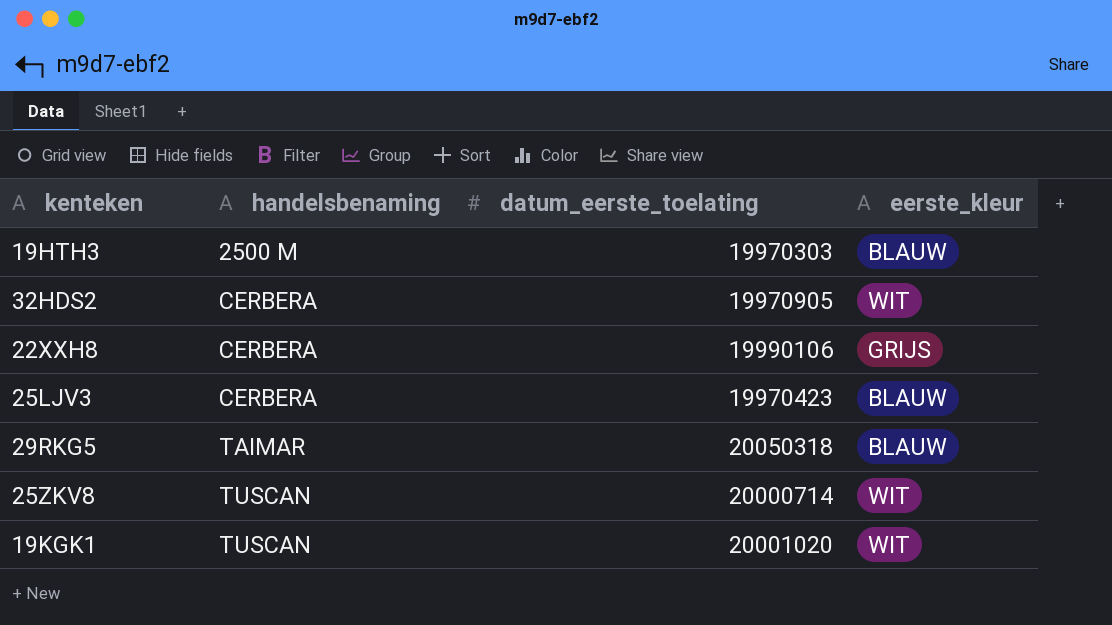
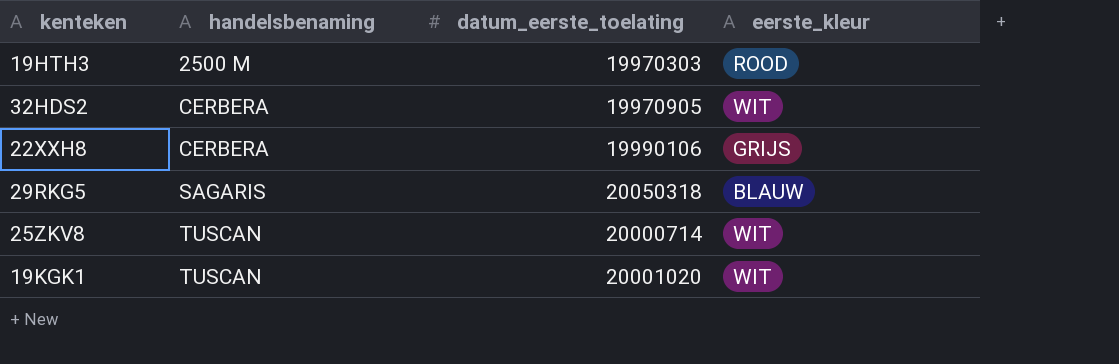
row 25LJV3: CERBERA | 19970423 | BLAUW -> none
19HTH3 | eerste_kleur: BLAUW -> ROOD
29RKG5 | handelsbenaming: TAIMAR -> SAGARIS

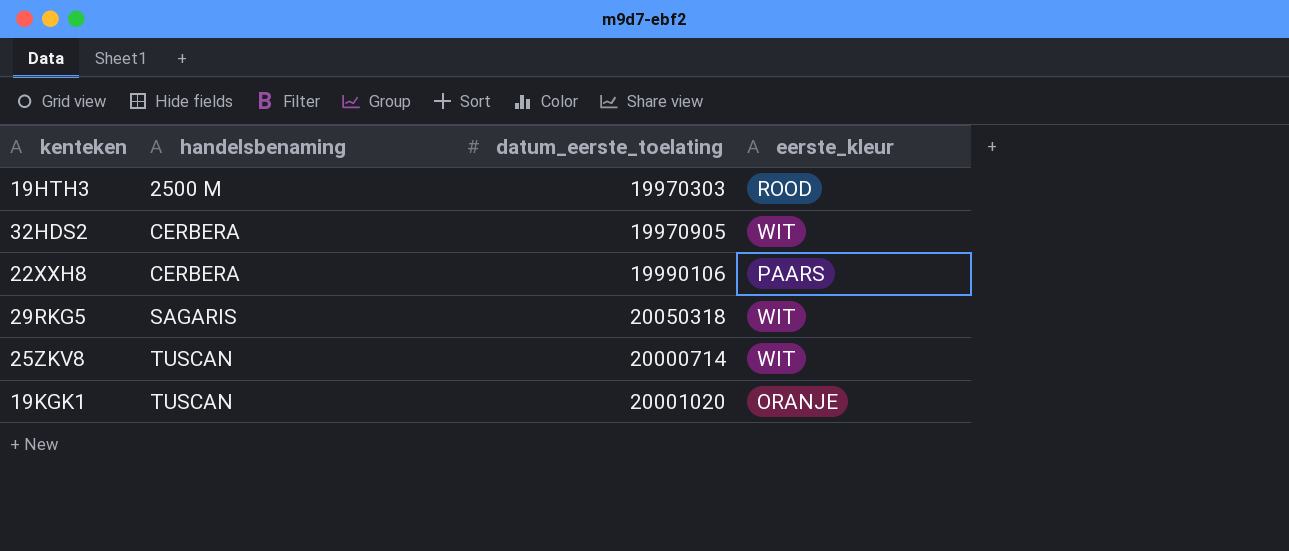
22XXH8 | eerste_kleur: GRIJS -> PAARS
29RKG5 | eerste_kleur: BLAUW -> WIT
19KGK1 | eerste_kleur: WIT -> ORANJE

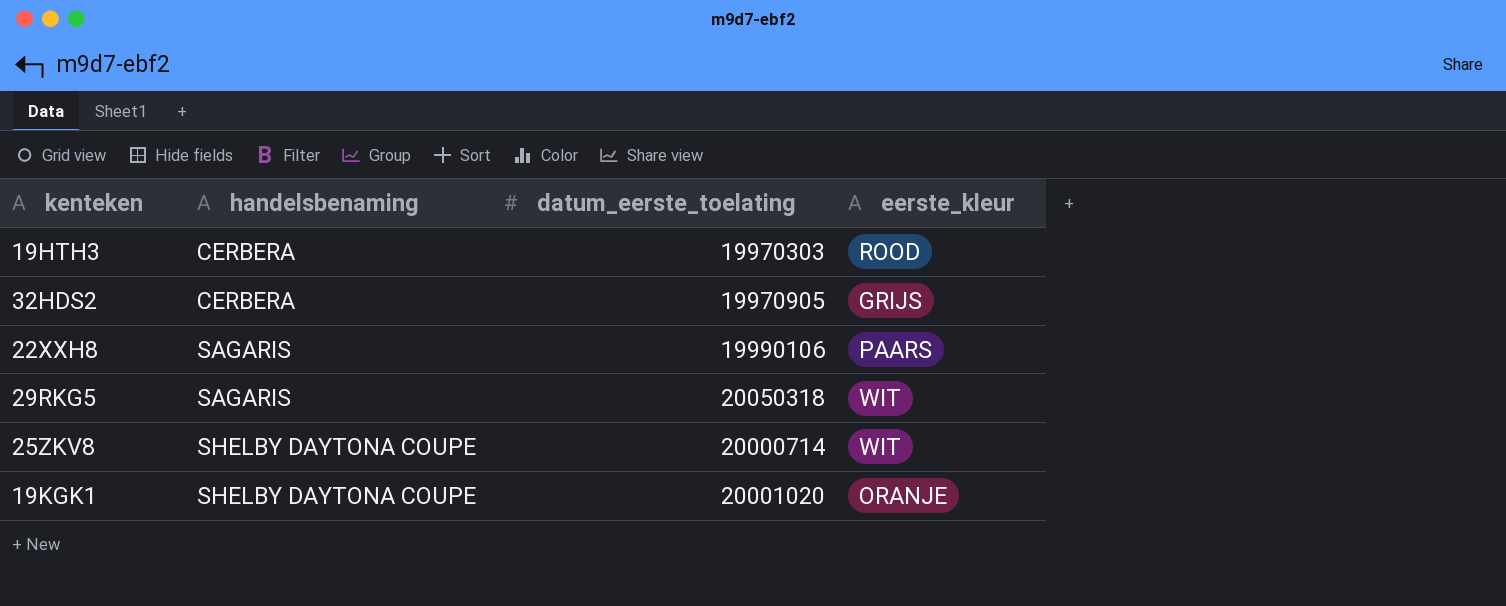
19HTH3 | handelsbenaming: 2500 M -> CERBERA
32HDS2 | eerste_kleur: WIT -> GRIJS
22XXH8 | handelsbenaming: CERBERA -> SAGARIS
25ZKV8 | handelsbenaming: TUSCAN -> SHELBY DAYTONA COUPE
19KGK1 | handelsbenaming: TUSCAN -> SHELBY DAYTONA COUPE

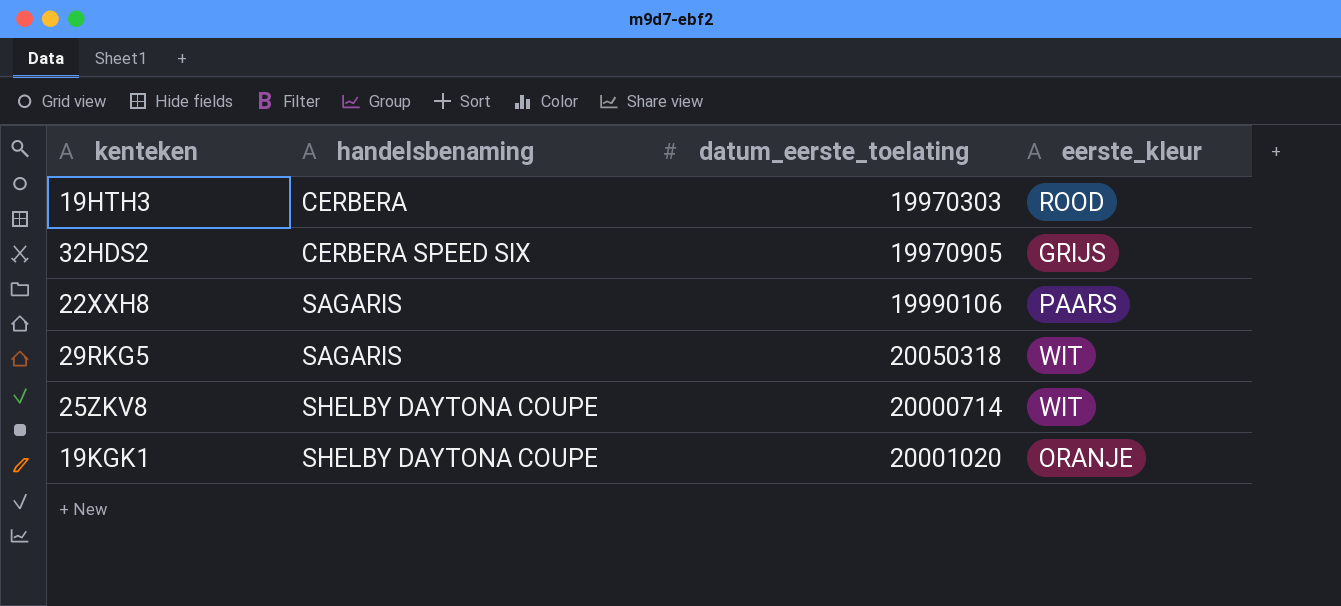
32HDS2 | handelsbenaming: CERBERA -> CERBERA SPEED SIX

